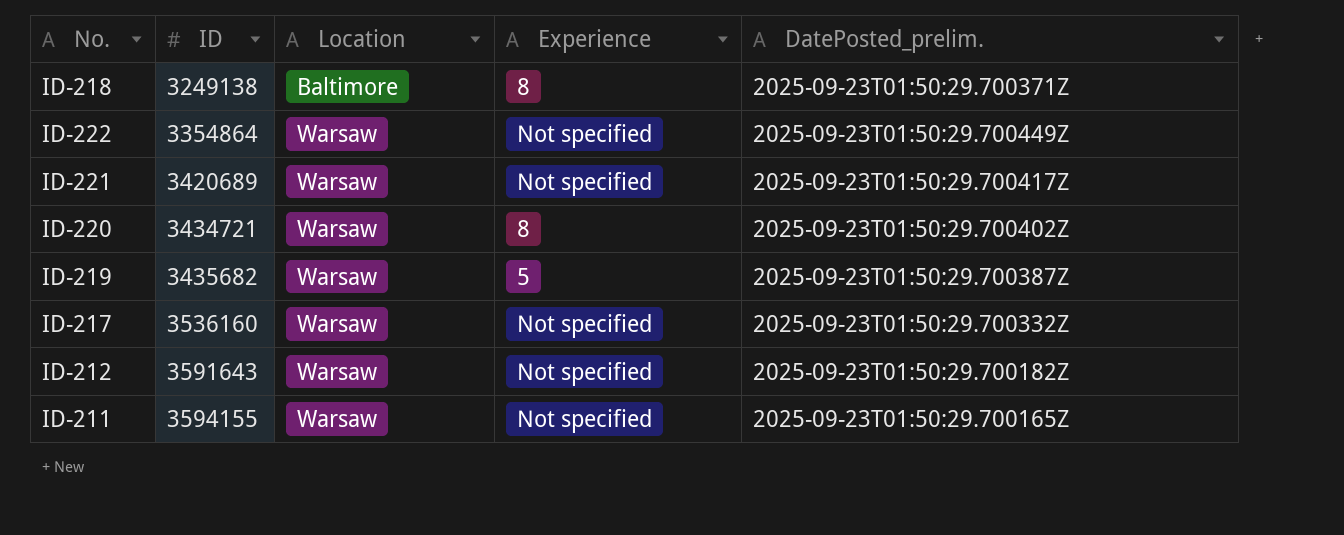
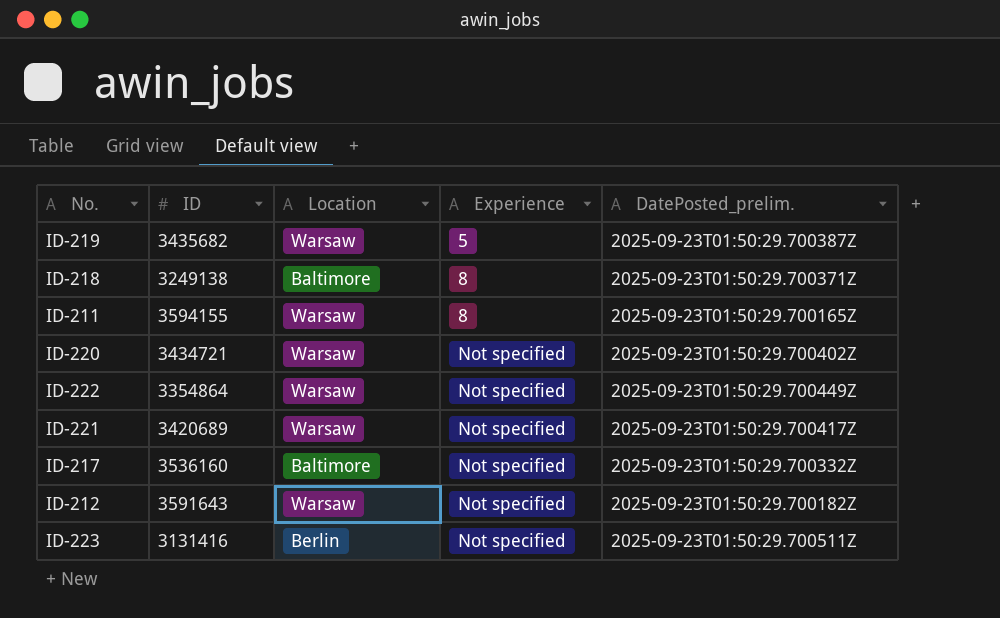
row order: ID ascending -> Experience ascending
ID-211 | Experience: Not specified -> 8
ID-220 | Experience: 8 -> Not specified
ID-217 | Location: Warsaw -> Baltimore
row ID-223: none -> 3131416 | Berlin | Not specified | 2025-09-23T01:50:29.700511Z

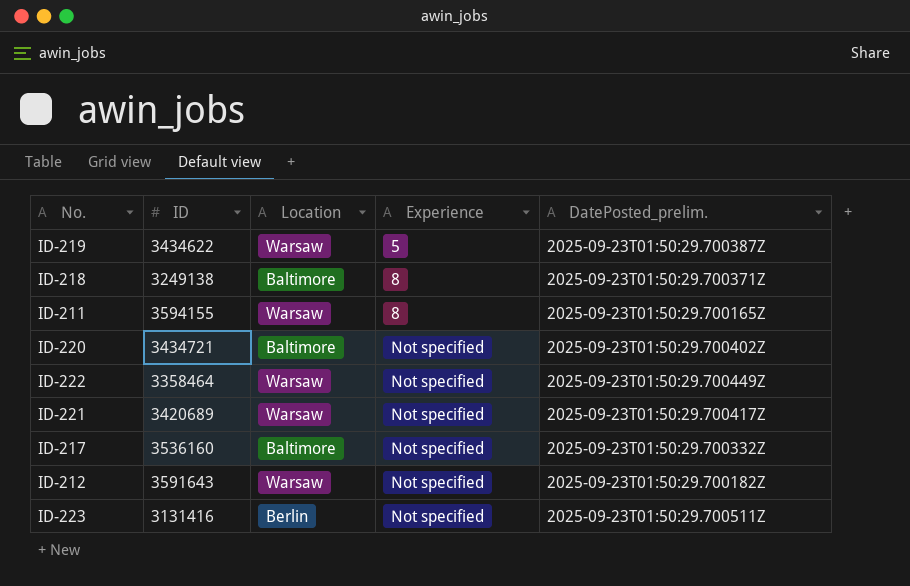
ID-219 | ID: 3435682 -> 3434622
ID-220 | Location: Warsaw -> Baltimore
ID-222 | ID: 3354864 -> 3358464

